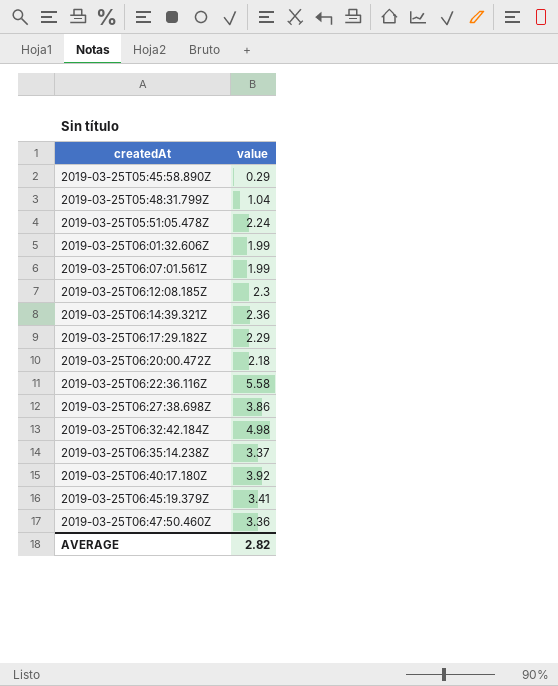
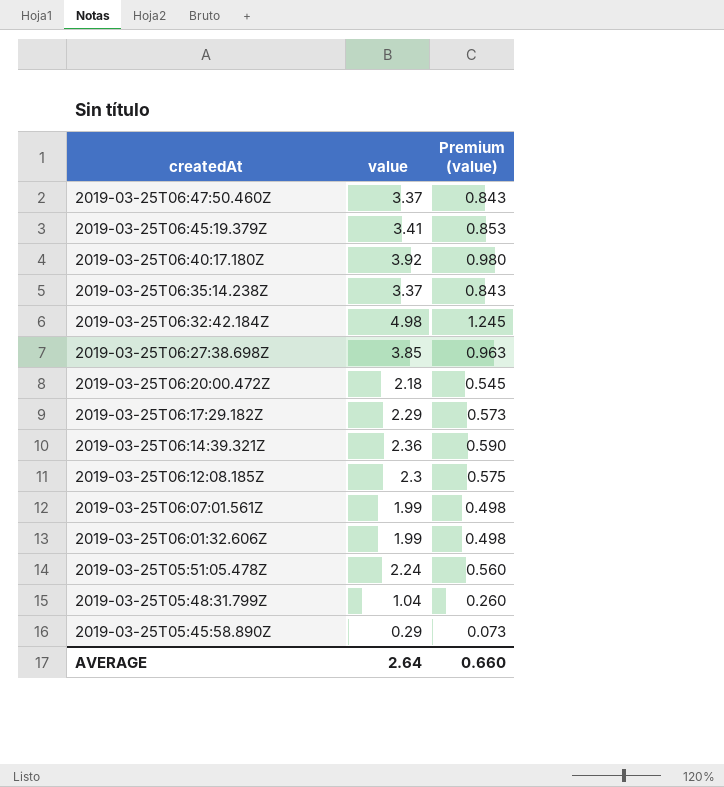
row order: createdAt ascending -> createdAt descending
column Premium (value) | formula: none -> [value] * 0.25
row 2019-03-25T06:22:36.116Z: 5.58 -> none
2019-03-25T06:47:50.460Z | value: 3.36 -> 3.37
2019-03-25T06:27:38.698Z | value: 3.86 -> 3.85
AVERAGE | value: 2.82 -> 2.64

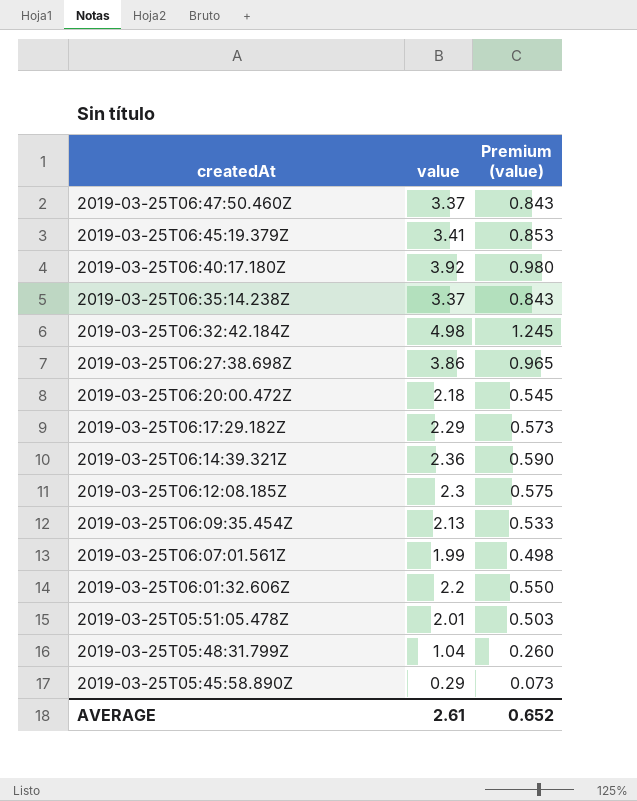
2019-03-25T06:27:38.698Z | value: 3.85 -> 3.86
2019-03-25T06:27:38.698Z | Premium (value): 0.963 -> 0.965
row 2019-03-25T06:09:35.454Z: none -> 2.13 | 0.533
2019-03-25T06:01:32.606Z | value: 1.99 -> 2.2
2019-03-25T06:01:32.606Z | Premium (value): 0.498 -> 0.550
2019-03-25T05:51:05.478Z | value: 2.24 -> 2.01
2019-03-25T05:51:05.478Z | Premium (value): 0.560 -> 0.503
AVERAGE | value: 2.64 -> 2.61
AVERAGE | Premium (value): 0.660 -> 0.652

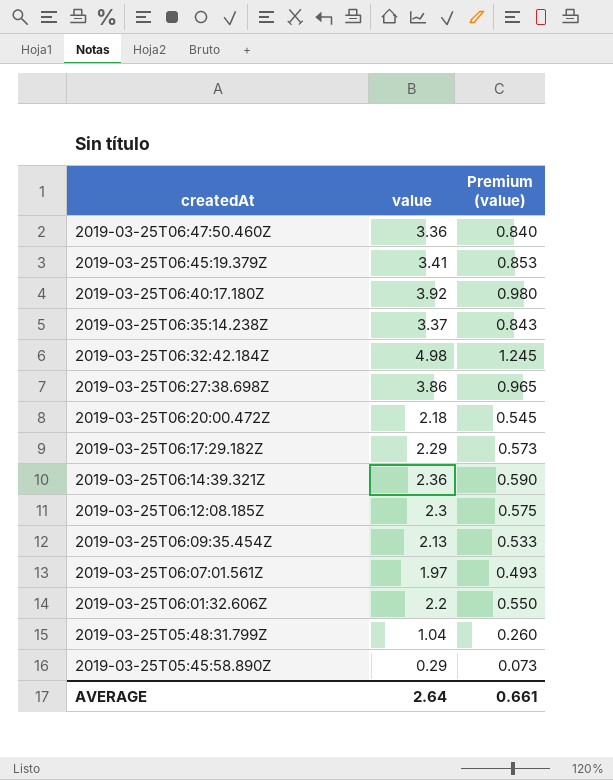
row 2019-03-25T05:51:05.478Z: 2.01 | 0.503 -> none
2019-03-25T06:47:50.460Z | value: 3.37 -> 3.36
2019-03-25T06:47:50.460Z | Premium (value): 0.843 -> 0.840
2019-03-25T06:07:01.561Z | value: 1.99 -> 1.97
2019-03-25T06:07:01.561Z | Premium (value): 0.498 -> 0.493
AVERAGE | value: 2.61 -> 2.64
AVERAGE | Premium (value): 0.652 -> 0.661

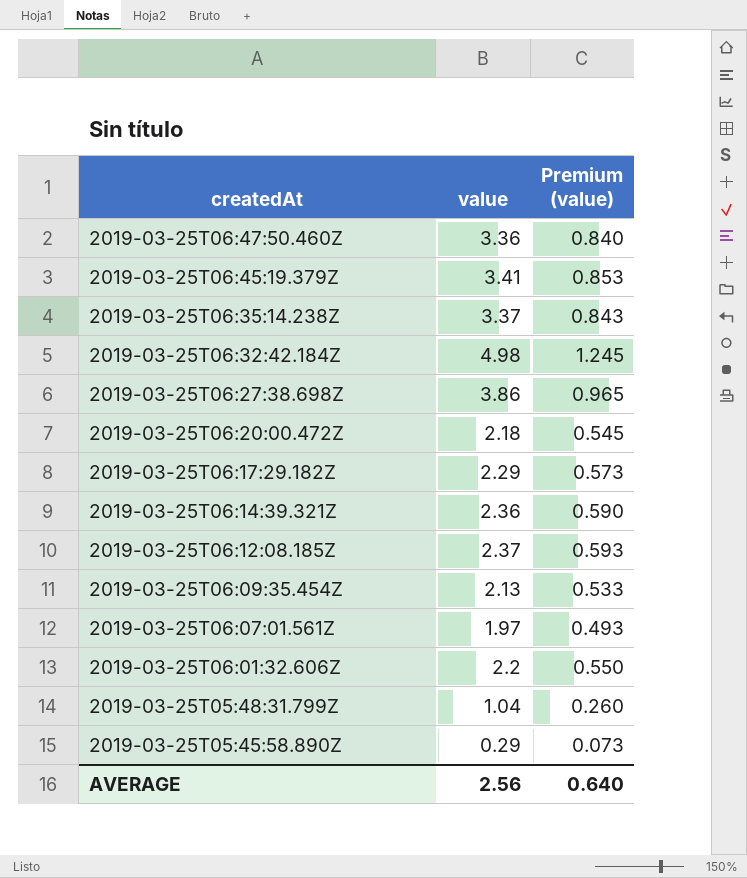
row 2019-03-25T06:40:17.180Z: 3.92 | 0.980 -> none
2019-03-25T06:12:08.185Z | value: 2.3 -> 2.37
2019-03-25T06:12:08.185Z | Premium (value): 0.575 -> 0.593
AVERAGE | value: 2.64 -> 2.56
AVERAGE | Premium (value): 0.661 -> 0.640

